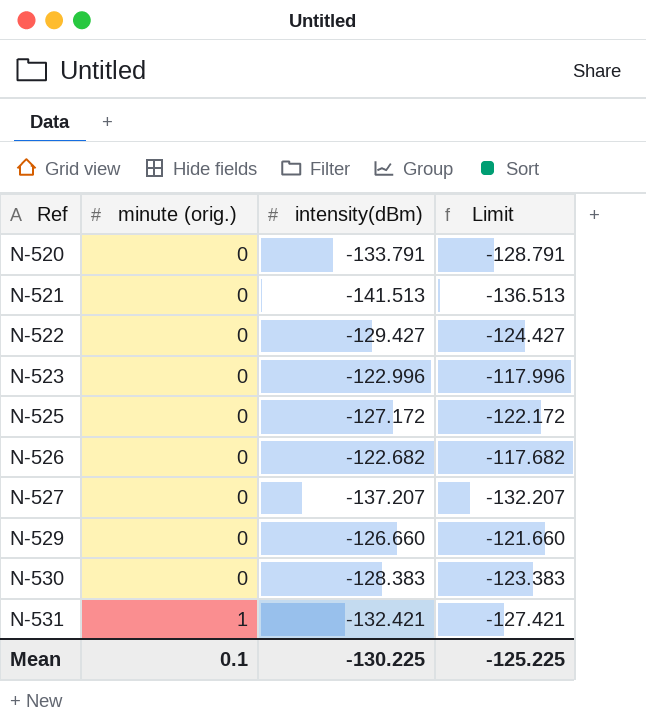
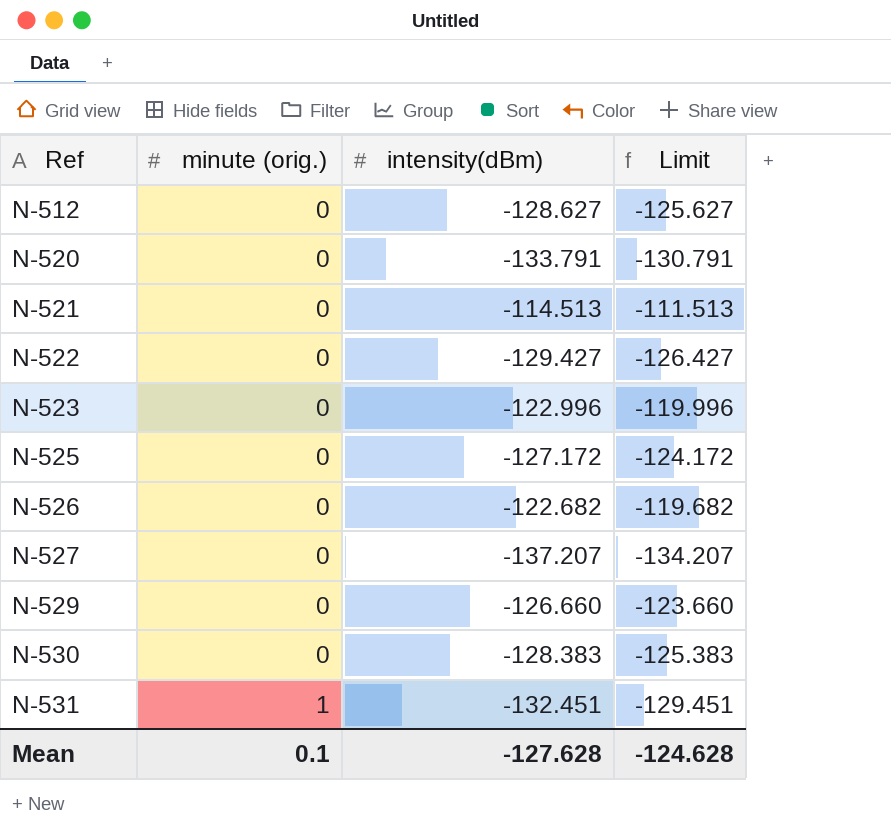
column Limit | formula: [intensity(dBm)] + 5 -> [intensity(dBm)] + 3
row N-512: none -> 0 | -128.627 | -125.627
N-521 | intensity(dBm): -141.513 -> -114.513
N-531 | intensity(dBm): -132.421 -> -132.451
Mean | intensity(dBm): -130.225 -> -127.628
Mean | Limit: -125.225 -> -124.628

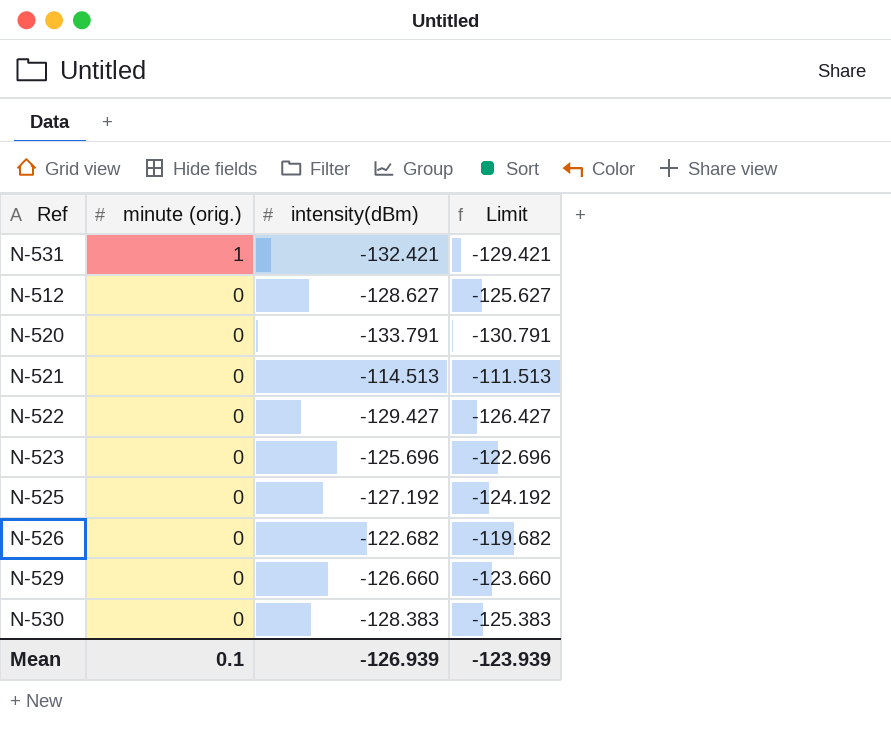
row order: Ref ascending -> minute (orig.) descending
row N-527: 0 | -137.207 | -134.207 -> none
N-531 | intensity(dBm): -132.451 -> -132.421
N-531 | Limit: -129.451 -> -129.421
N-523 | intensity(dBm): -122.996 -> -125.696
N-523 | Limit: -119.996 -> -122.696
N-525 | intensity(dBm): -127.172 -> -127.192
N-525 | Limit: -124.172 -> -124.192
Mean | intensity(dBm): -127.628 -> -126.939
Mean | Limit: -124.628 -> -123.939

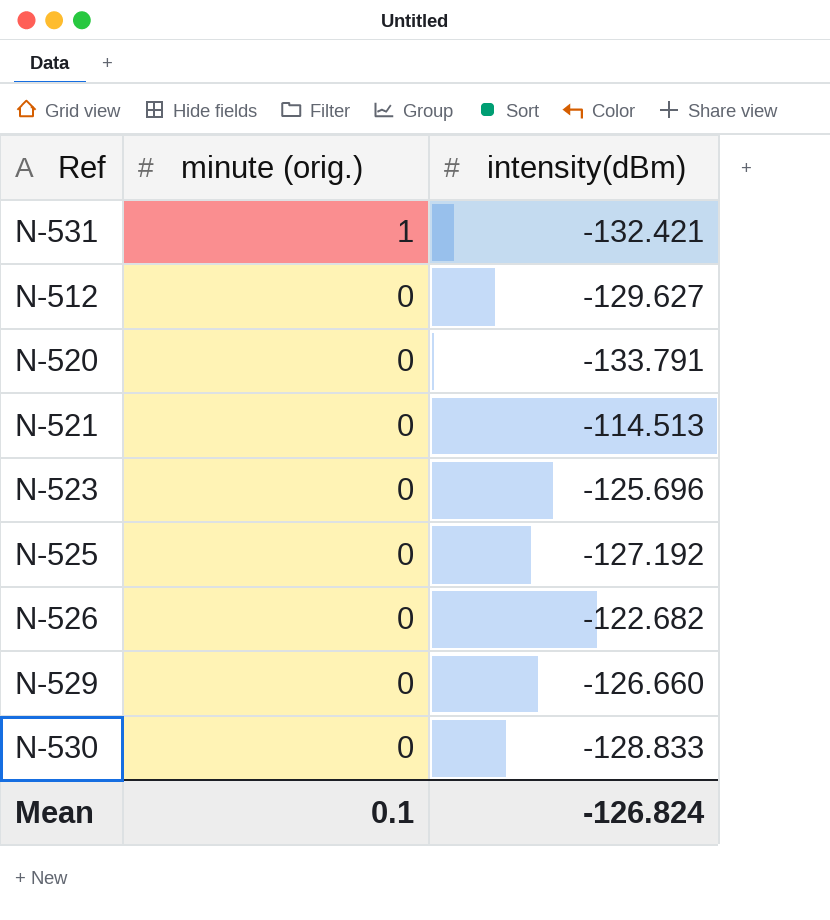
column Limit | formula: [intensity(dBm)] + 3 -> none
row N-522: 0 | -129.427 | -126.427 -> none
N-512 | intensity(dBm): -128.627 -> -129.627
N-530 | intensity(dBm): -128.383 -> -128.833
Mean | intensity(dBm): -126.939 -> -126.824

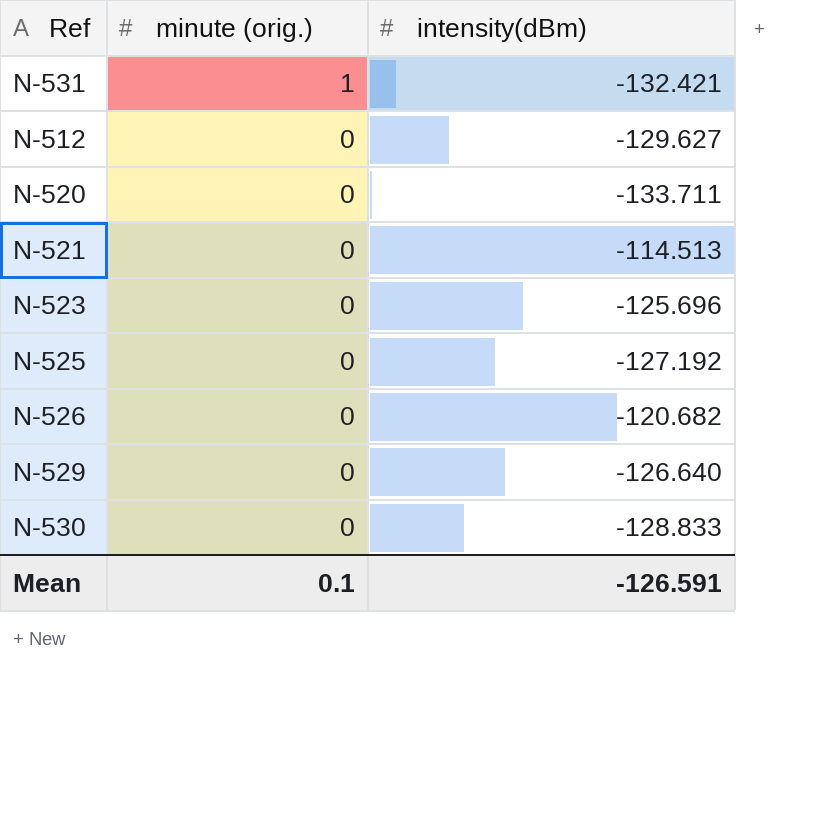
N-520 | intensity(dBm): -133.791 -> -133.711
N-526 | intensity(dBm): -122.682 -> -120.682
N-529 | intensity(dBm): -126.660 -> -126.640
Mean | intensity(dBm): -126.824 -> -126.591

